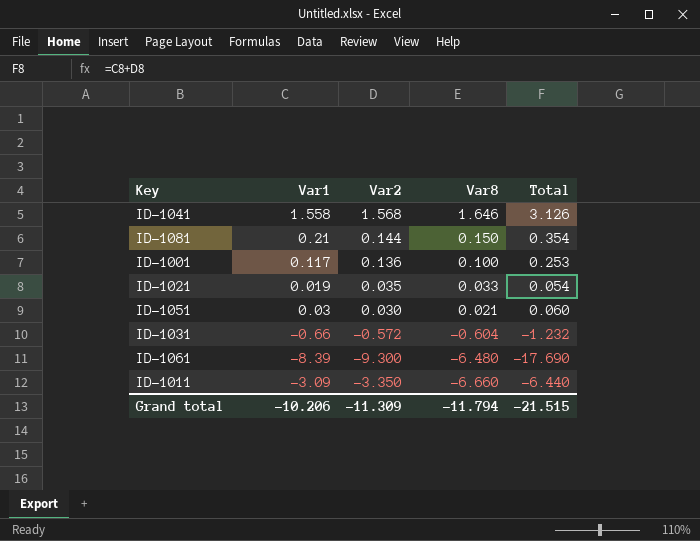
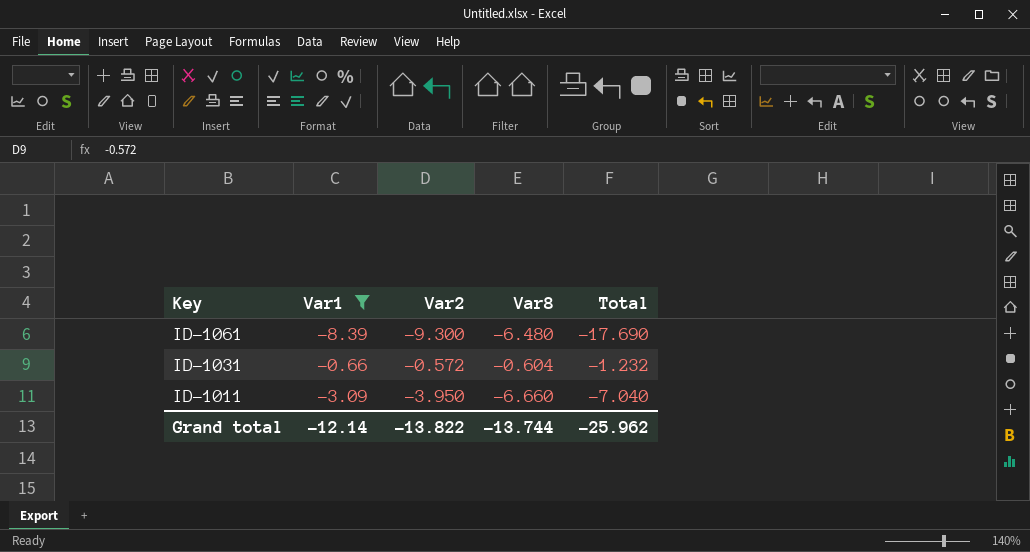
filter: none -> Var1 <= -0.66
row order: Var8 descending -> Key descending
ID-1011 | Var2: -3.350 -> -3.950
ID-1011 | Total: -6.440 -> -7.040
Grand total | Var1: -10.206 -> -12.14
Grand total | Var2: -11.309 -> -13.822
Grand total | Var8: -11.794 -> -13.744
Grand total | Total: -21.515 -> -25.962

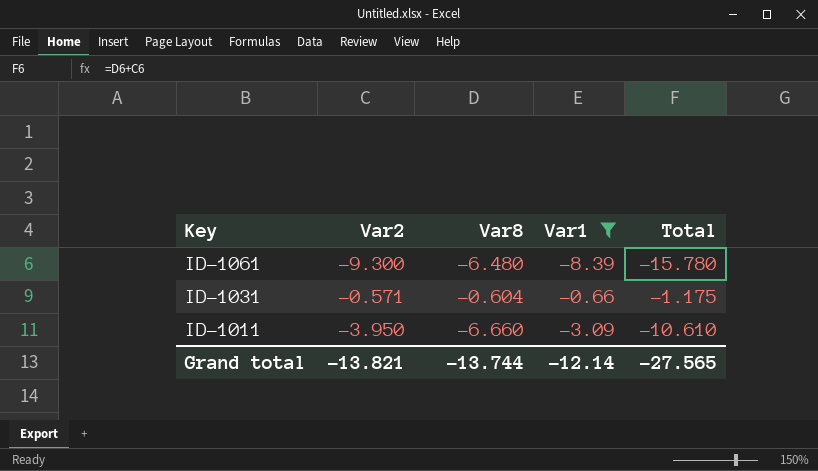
column Var1 | position: 2 -> 4
column Total | formula: [Var1] + [Var2] -> [Var2] + [Var8]
ID-1031 | Var2: -0.572 -> -0.571
Grand total | Var2: -13.822 -> -13.821
Grand total | Total: -25.962 -> -27.565

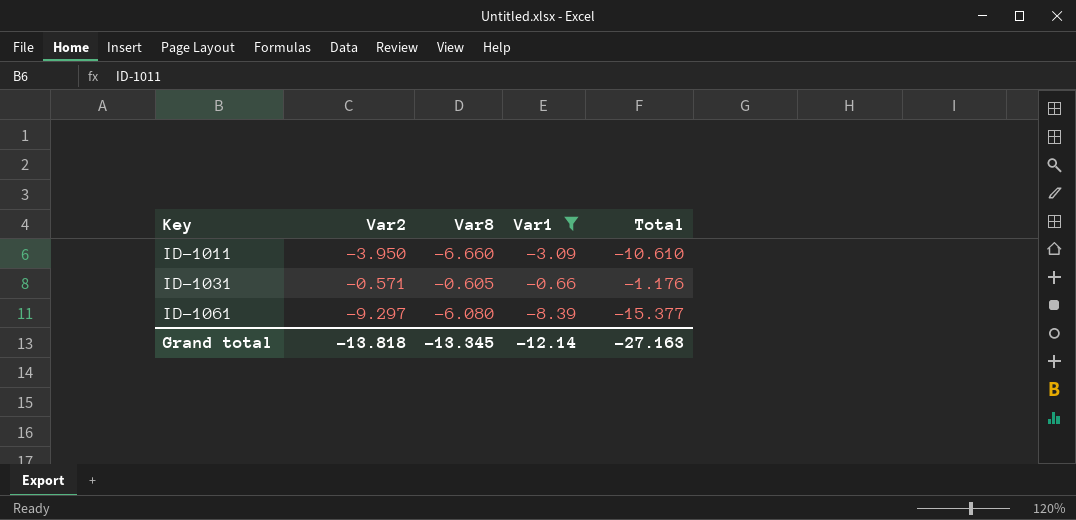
row order: Key descending -> Key ascending
ID-1031 | Var8: -0.604 -> -0.605
ID-1031 | Total: -1.175 -> -1.176
ID-1061 | Var2: -9.300 -> -9.297
ID-1061 | Var8: -6.480 -> -6.080
ID-1061 | Total: -15.780 -> -15.377
Grand total | Var2: -13.821 -> -13.818
Grand total | Var8: -13.744 -> -13.345
Grand total | Total: -27.565 -> -27.163

